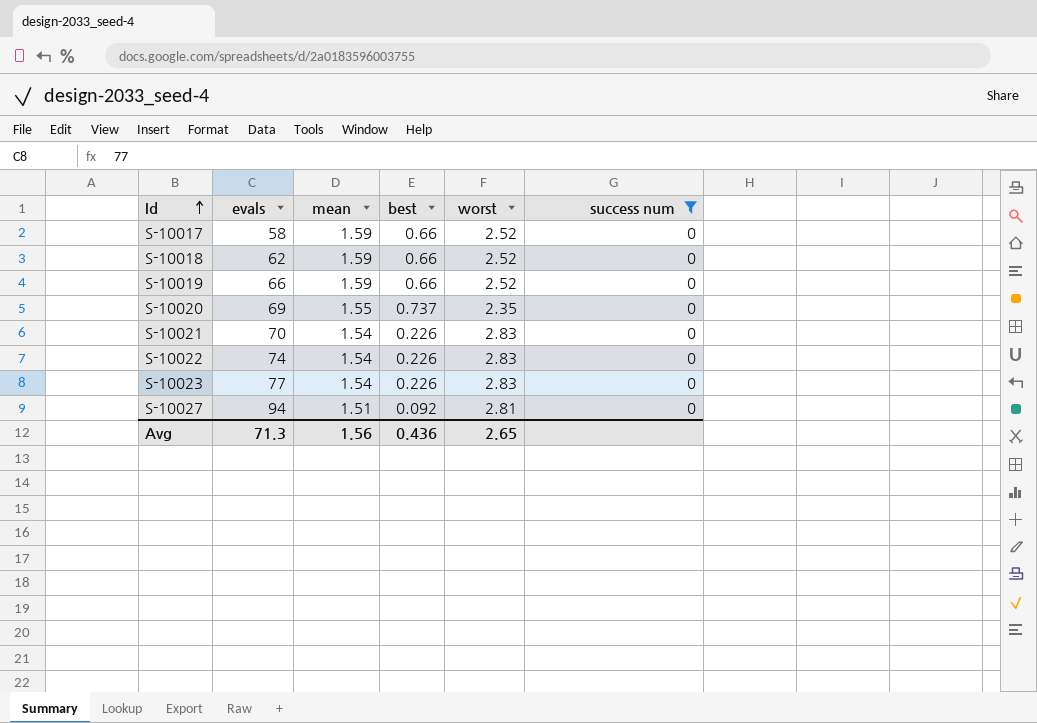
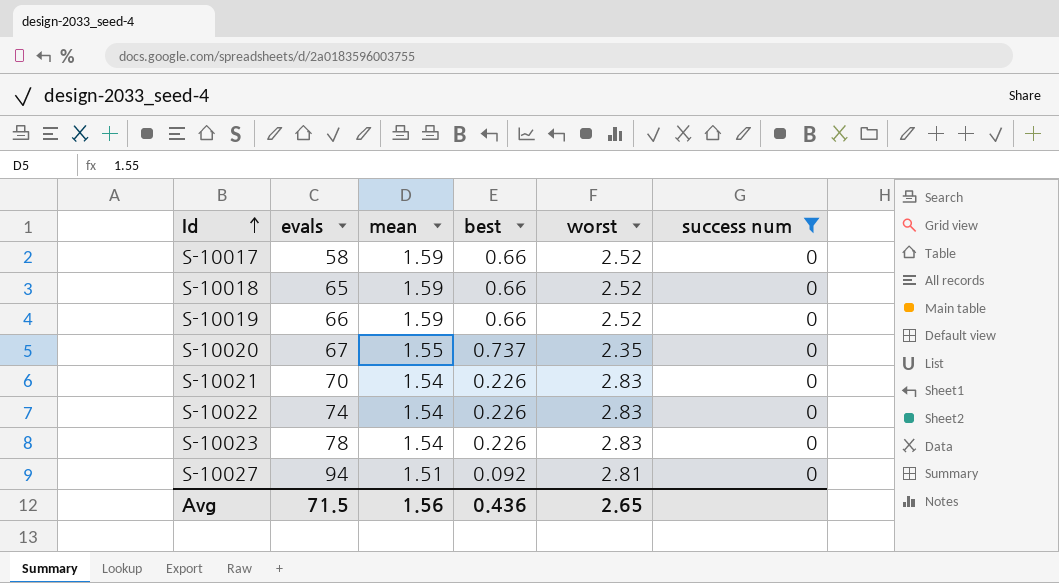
S-10018 | evals: 62 -> 65
S-10020 | evals: 69 -> 67
S-10023 | evals: 77 -> 78
Avg | evals: 71.3 -> 71.5

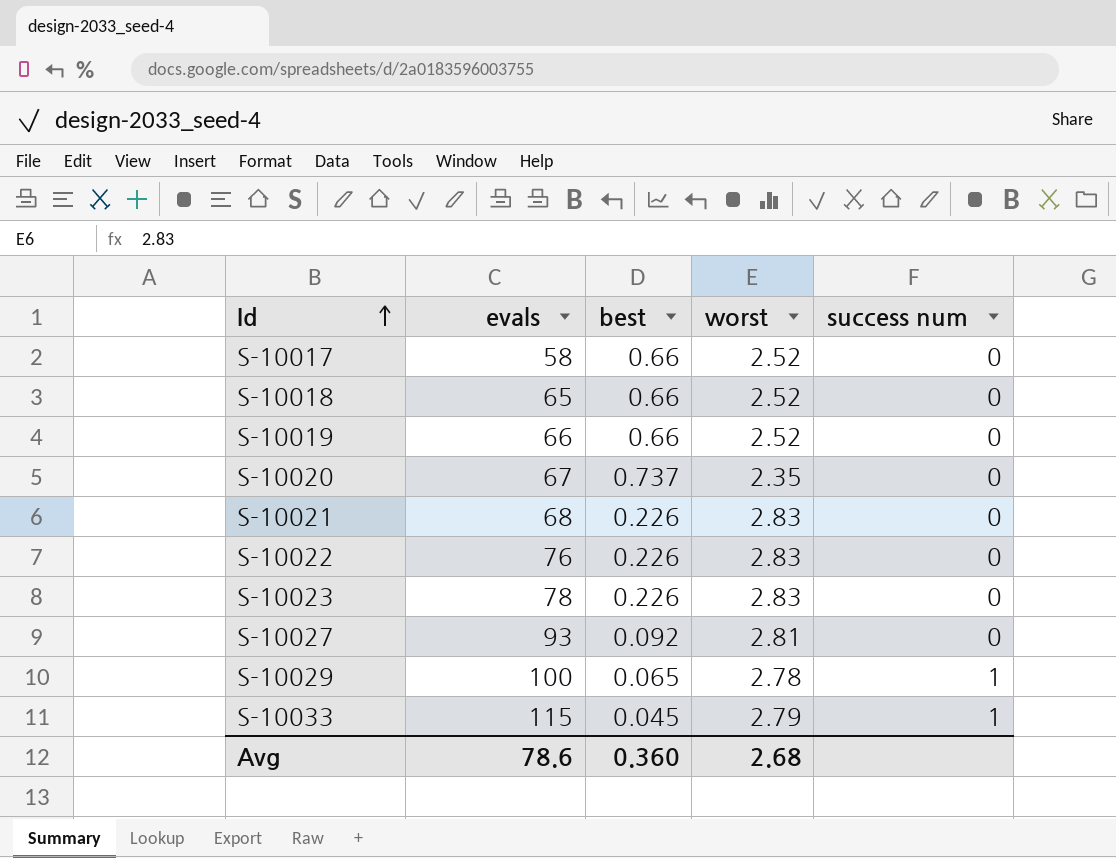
filter: success num = 0 -> none
column mean | position: 3 -> none
S-10021 | evals: 70 -> 68
S-10022 | evals: 74 -> 76
S-10027 | evals: 94 -> 93
Avg | evals: 71.5 -> 78.6
Avg | best: 0.436 -> 0.360
Avg | worst: 2.65 -> 2.68

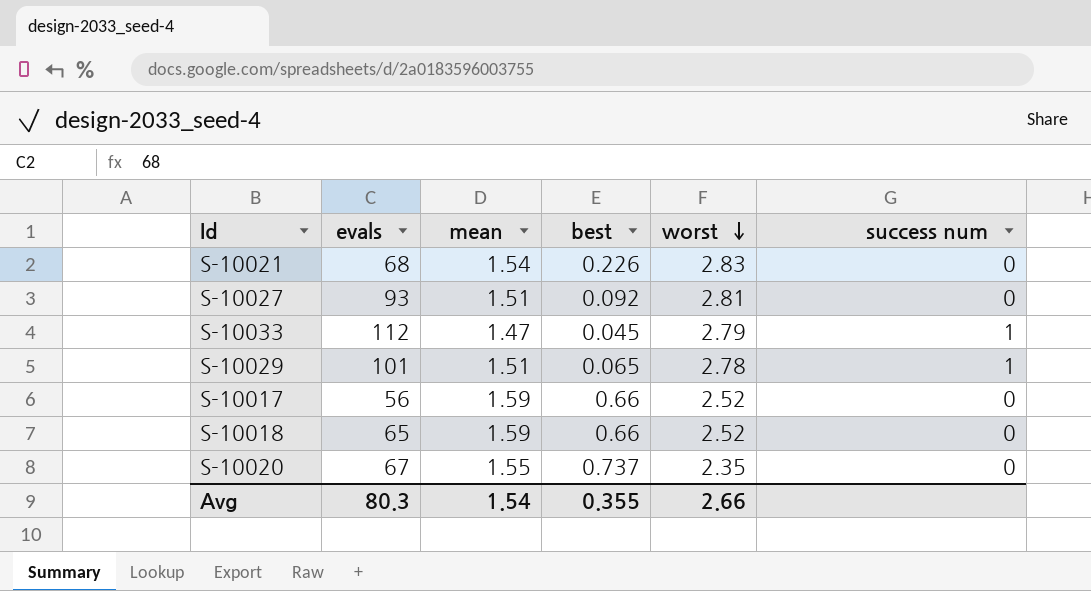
row order: Id ascending -> worst descending
column mean | position: none -> 3
row S-10019: 66 | 0.66 | 2.52 | 0 -> none
row S-10022: 76 | 0.226 | 2.83 | 0 -> none
row S-10023: 78 | 0.226 | 2.83 | 0 -> none
S-10033 | evals: 115 -> 112
S-10029 | evals: 100 -> 101
S-10017 | evals: 58 -> 56
Avg | evals: 78.6 -> 80.3
Avg | best: 0.360 -> 0.355
Avg | worst: 2.68 -> 2.66

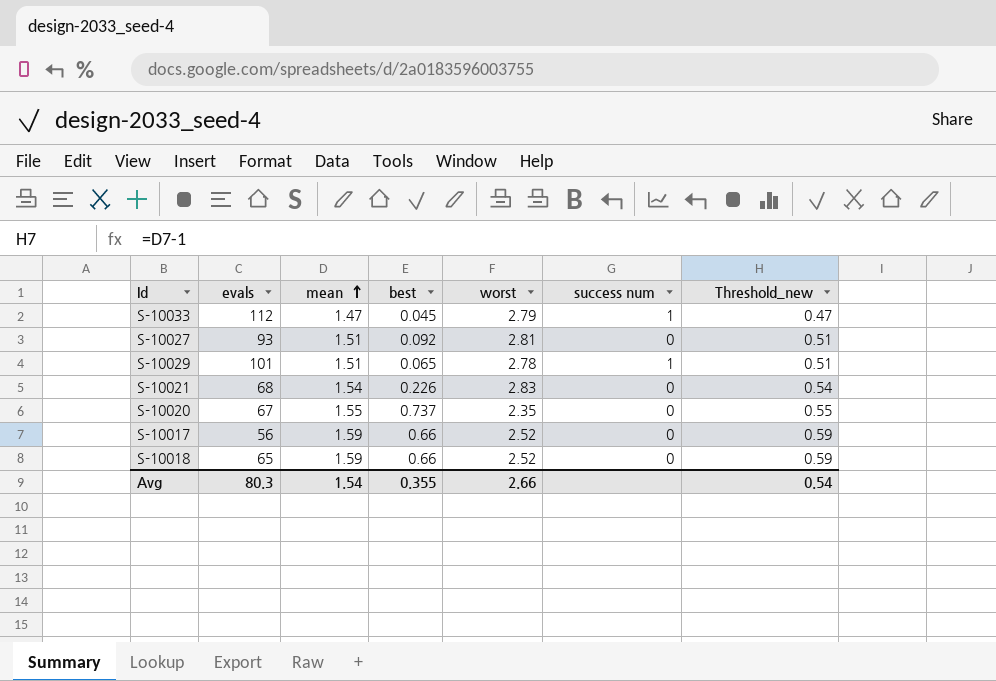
row order: worst descending -> mean ascending
column Threshold_new | formula: none -> [mean] - 1

